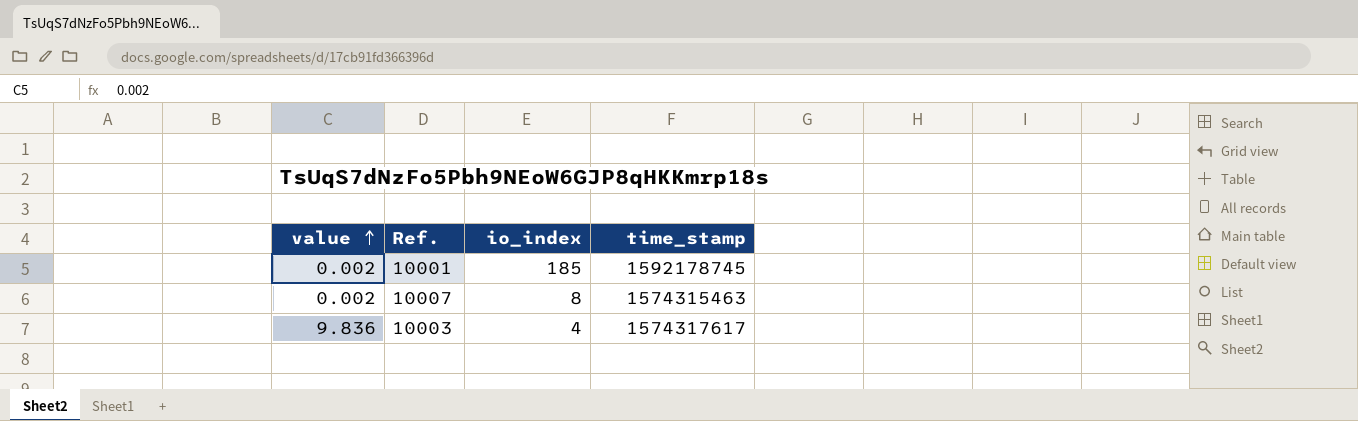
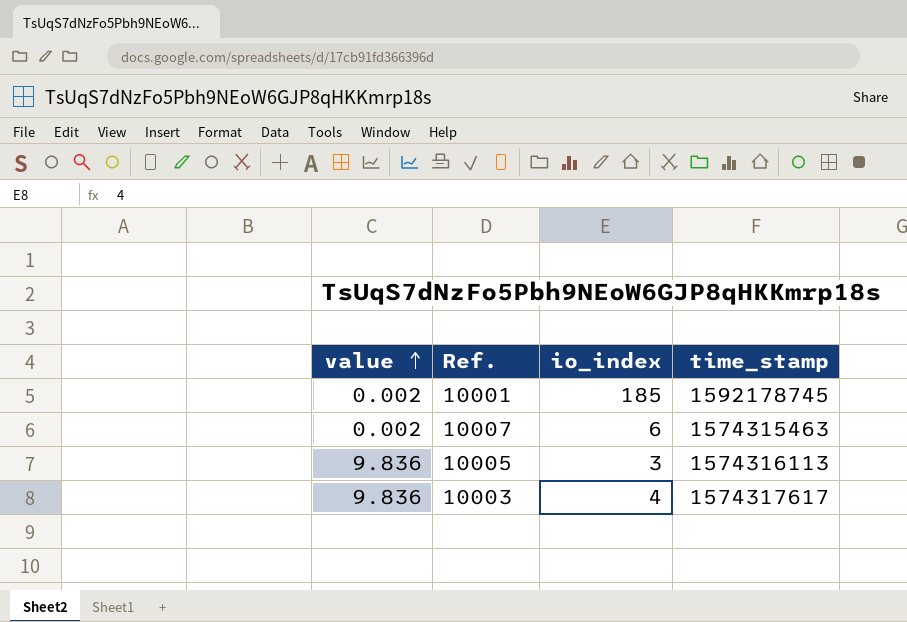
10007 | io_index: 8 -> 6
row 10005: none -> 9.836 | 3 | 1574316113

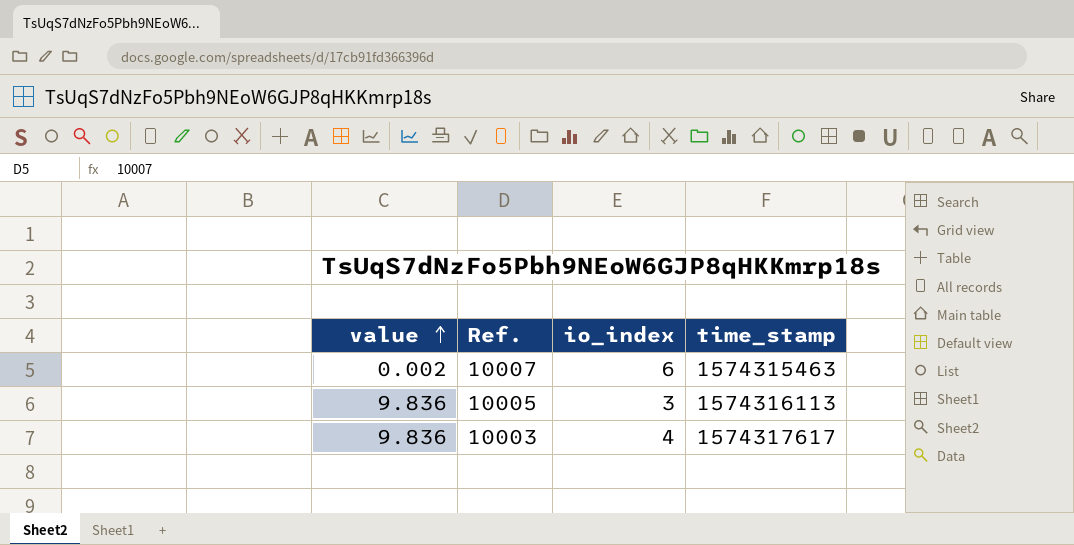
row 10001: 0.002 | 185 | 1592178745 -> none

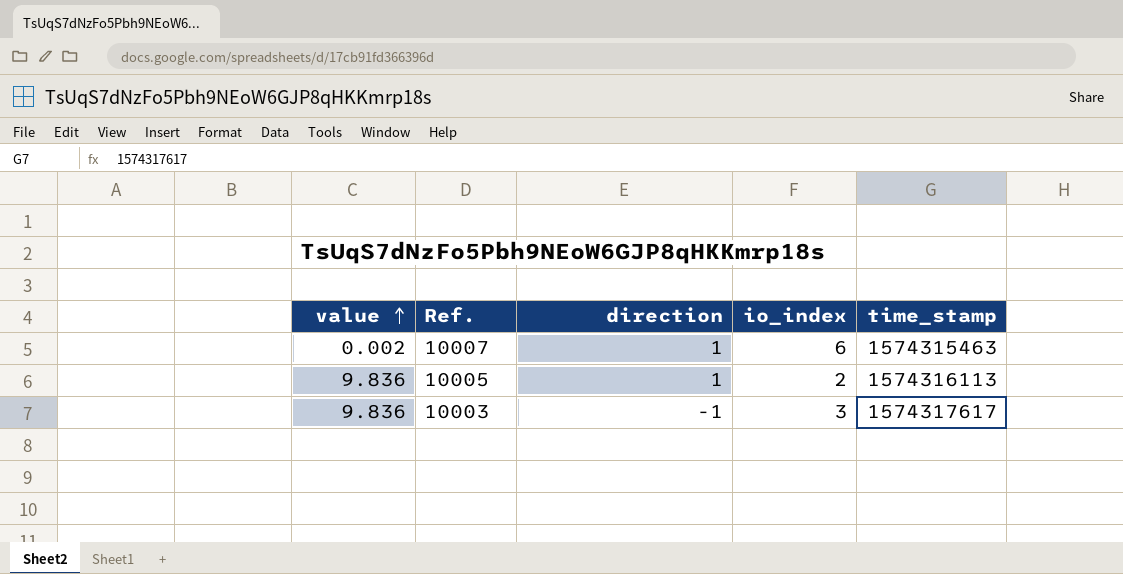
column direction | position: none -> 3
10005 | io_index: 3 -> 2
10003 | io_index: 4 -> 3

